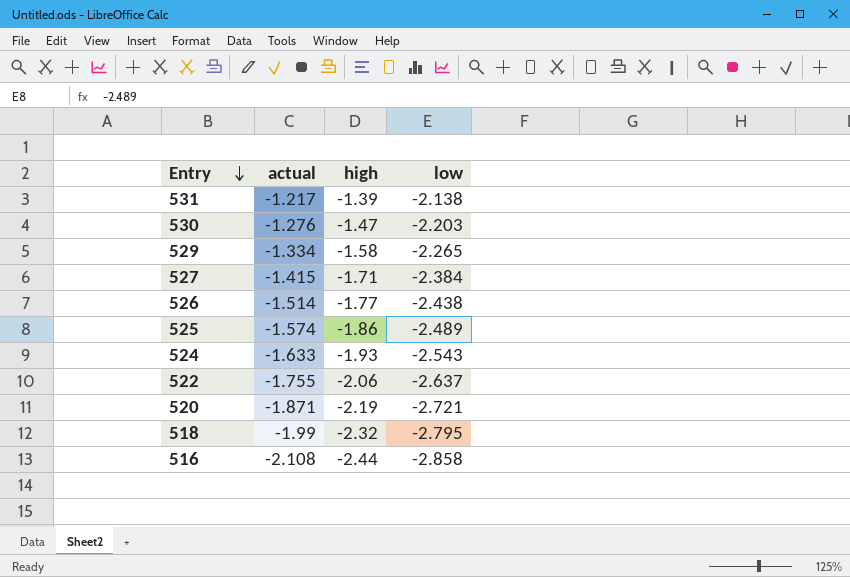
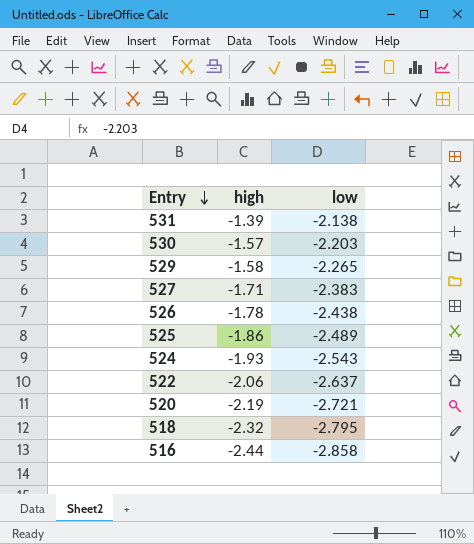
column actual | position: 2 -> none
530 | high: -1.47 -> -1.57
527 | low: -2.384 -> -2.383
526 | high: -1.77 -> -1.78

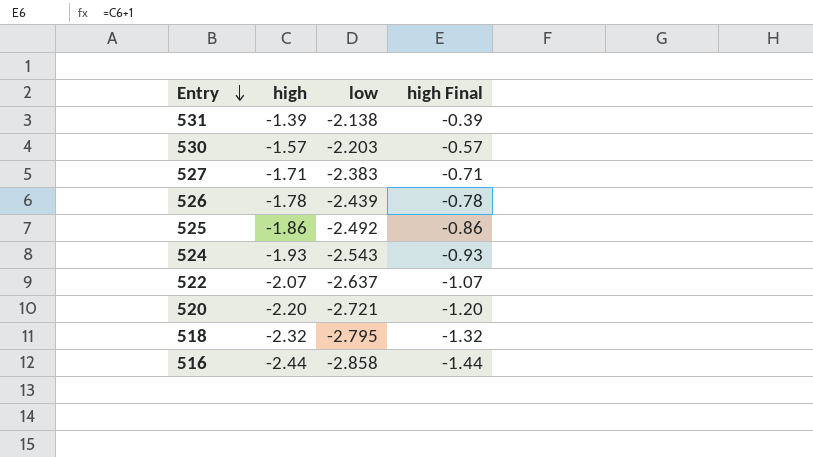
column high Final | formula: none -> [high] + 1
row 529: -1.58 | -2.265 -> none
526 | low: -2.438 -> -2.439
525 | low: -2.489 -> -2.492
522 | high: -2.06 -> -2.07
520 | high: -2.19 -> -2.20

